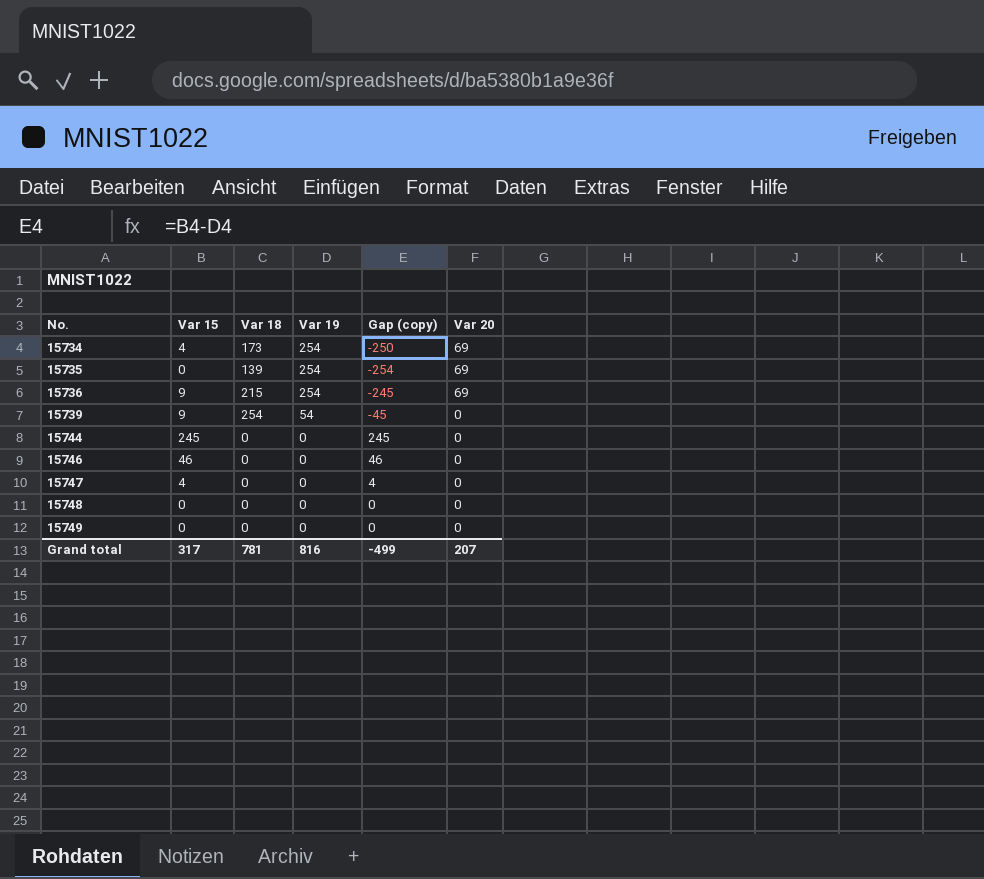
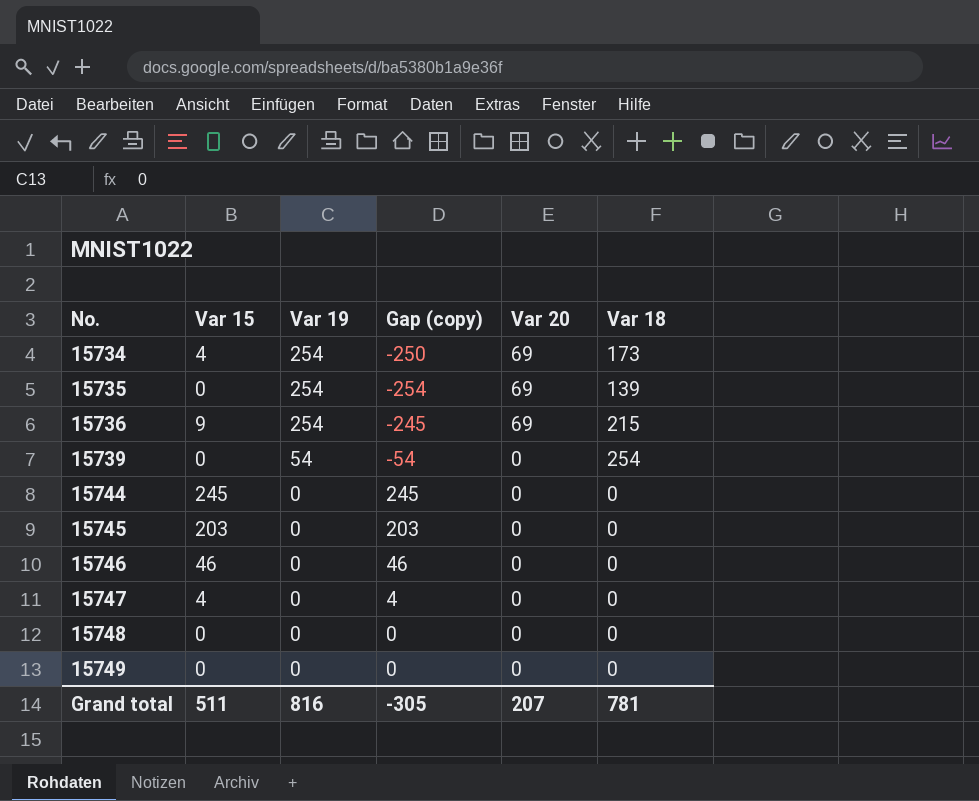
column Var 18 | position: 3 -> 6
15739 | Var 15: 9 -> 0
15739 | Gap (copy): -45 -> -54
row 15745: none -> 203 | 0 | 203 | 0 | 0
Grand total | Var 15: 317 -> 511
Grand total | Gap (copy): -499 -> -305

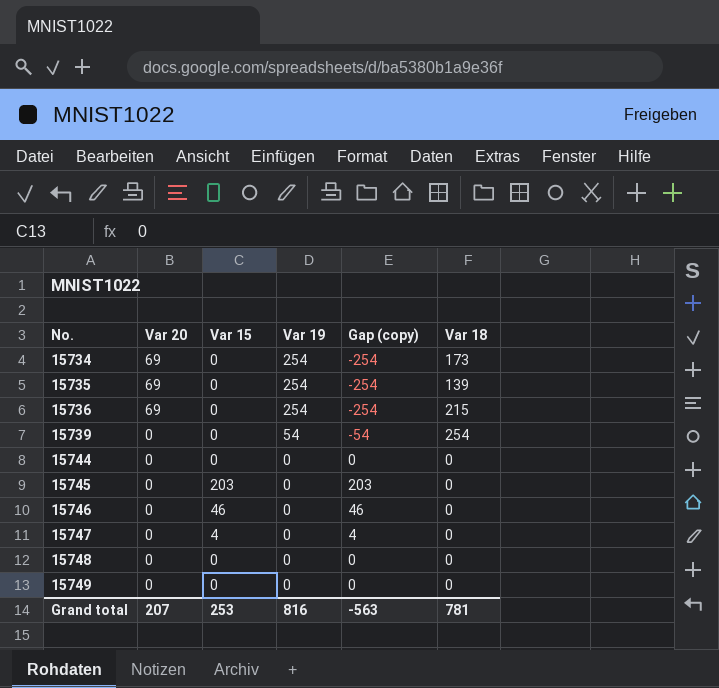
column Var 20 | position: 5 -> 2
15734 | Var 15: 4 -> 0
15734 | Gap (copy): -250 -> -254
15736 | Var 15: 9 -> 0
15736 | Gap (copy): -245 -> -254
15744 | Var 15: 245 -> 0
15744 | Gap (copy): 245 -> 0
Grand total | Var 15: 511 -> 253
Grand total | Gap (copy): -305 -> -563

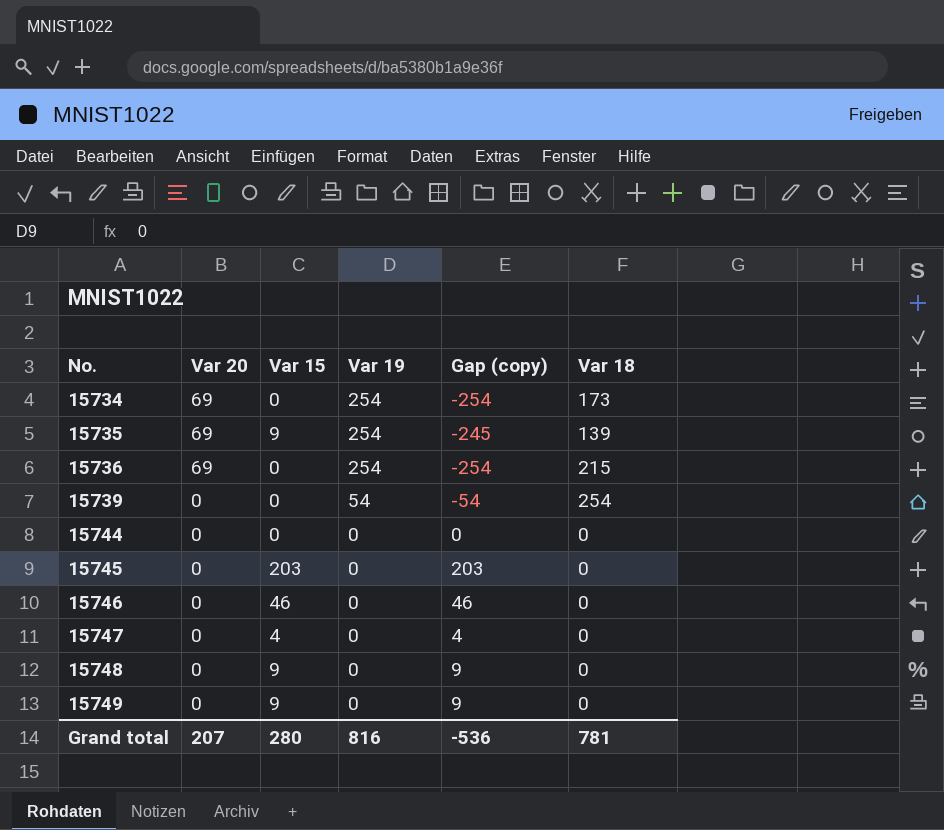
15735 | Var 15: 0 -> 9
15735 | Gap (copy): -254 -> -245
15748 | Var 15: 0 -> 9
15748 | Gap (copy): 0 -> 9
15749 | Var 15: 0 -> 9
15749 | Gap (copy): 0 -> 9
Grand total | Var 15: 253 -> 280
Grand total | Gap (copy): -563 -> -536

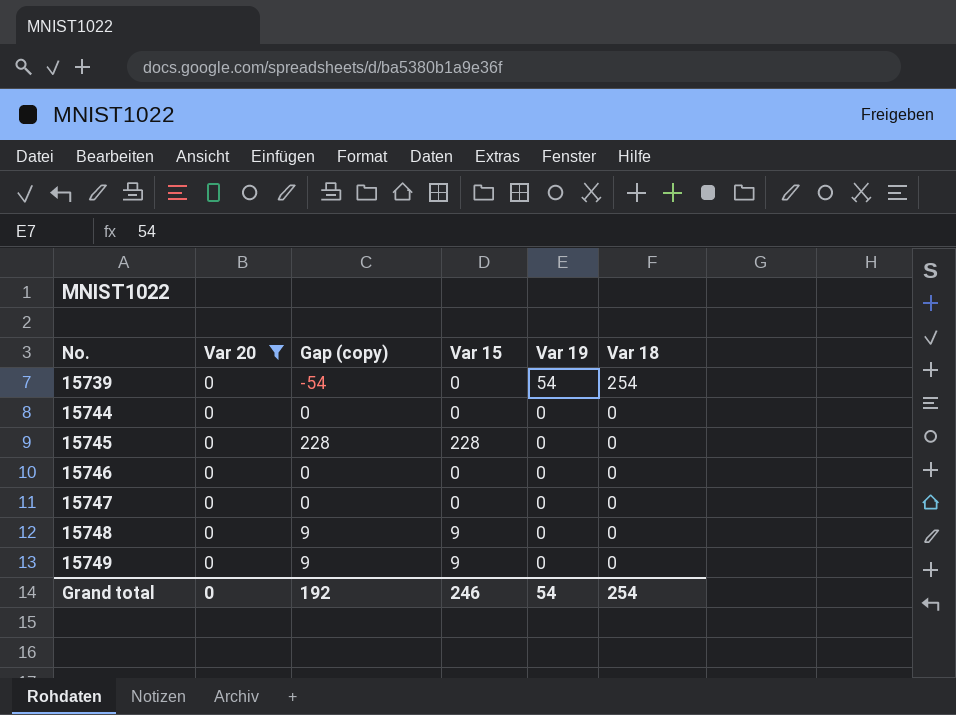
filter: none -> Var 20 = 0
column Gap (copy) | position: 5 -> 3
15745 | Gap (copy): 203 -> 228
15745 | Var 15: 203 -> 228
15746 | Gap (copy): 46 -> 0
15746 | Var 15: 46 -> 0
15747 | Gap (copy): 4 -> 0
15747 | Var 15: 4 -> 0
Grand total | Var 20: 207 -> 0
Grand total | Gap (copy): -536 -> 192
Grand total | Var 15: 280 -> 246
Grand total | Var 19: 816 -> 54
Grand total | Var 18: 781 -> 254

